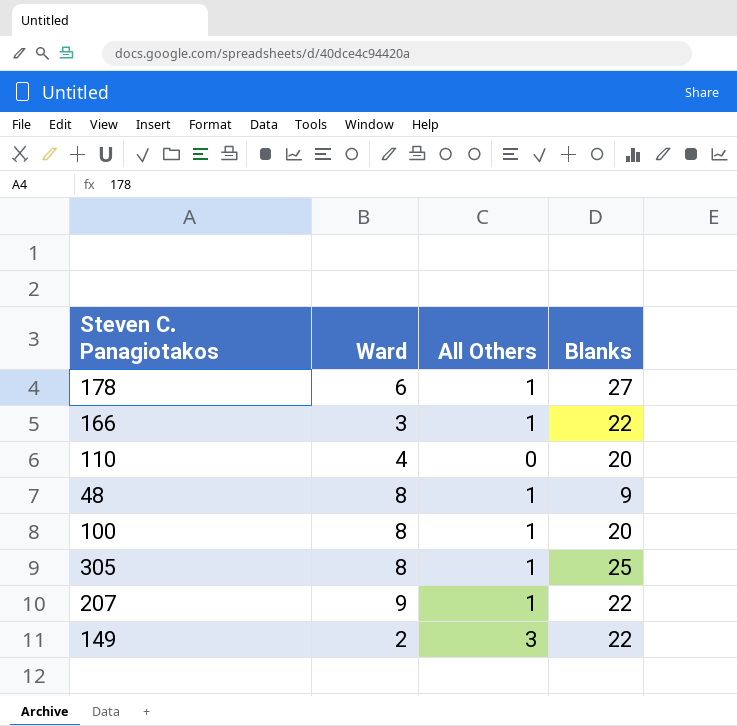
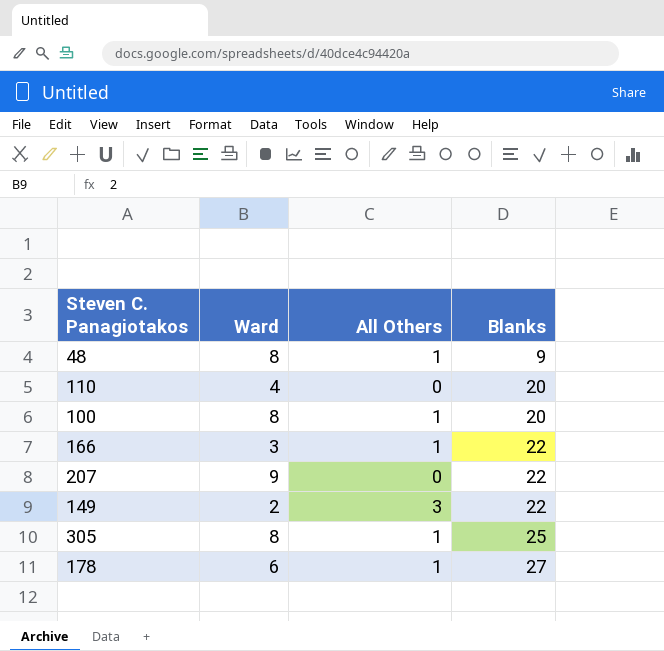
row order: none -> Blanks ascending
207 | All Others: 1 -> 0

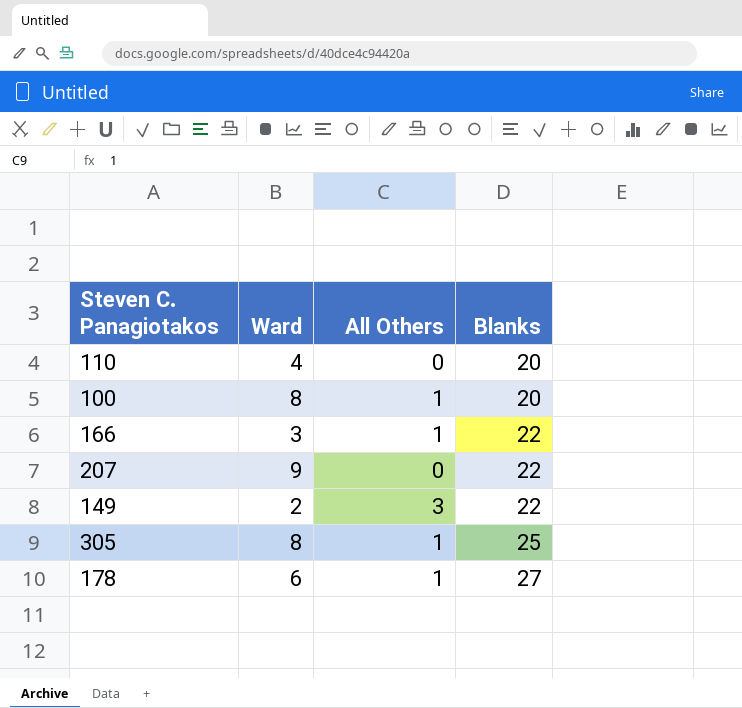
row 48: 8 | 1 | 9 -> none

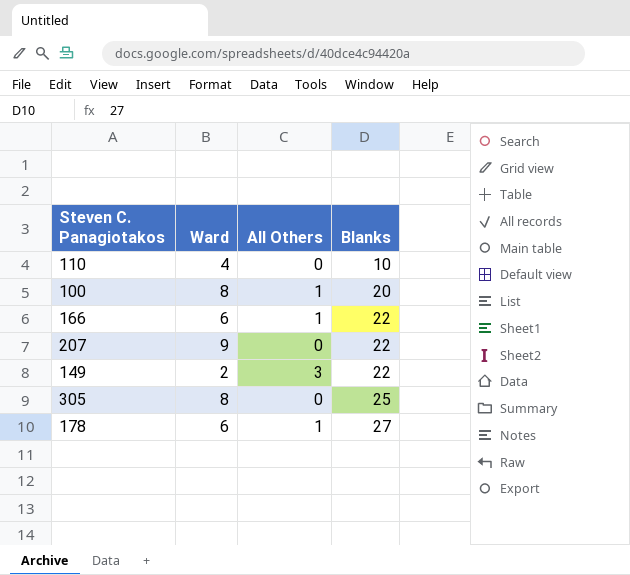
110 | Blanks: 20 -> 10
166 | Ward: 3 -> 6
305 | All Others: 1 -> 0

